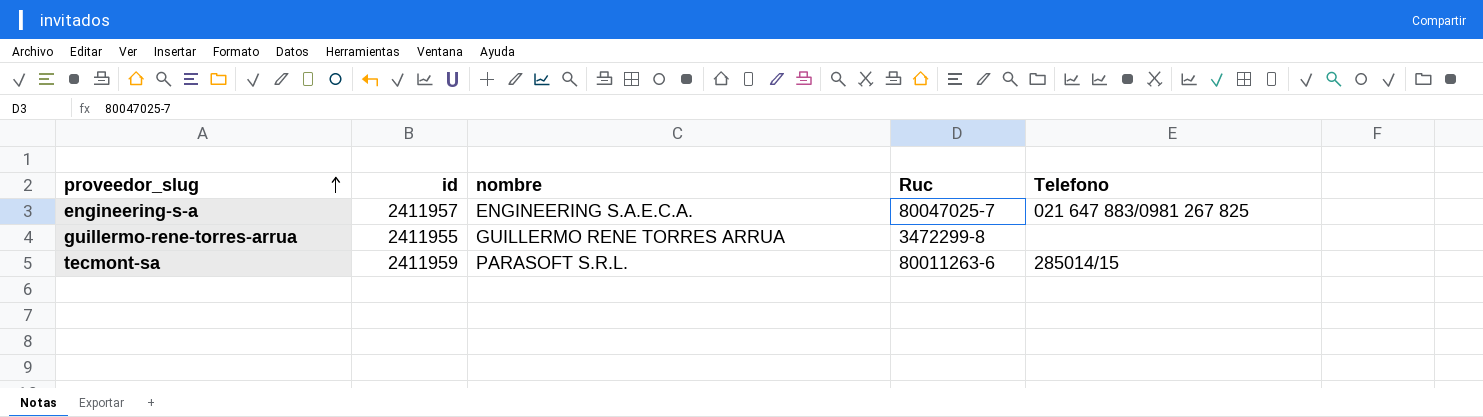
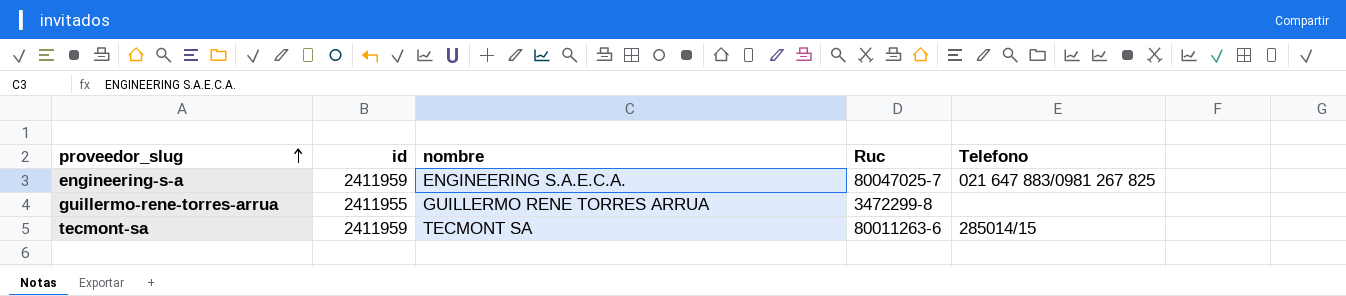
engineering-s-a | id: 2411957 -> 2411959
tecmont-sa | nombre: PARASOFT S.R.L. -> TECMONT SA

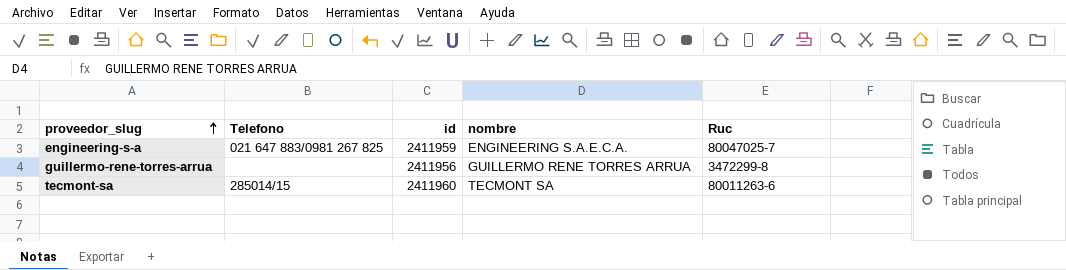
column Telefono | position: 5 -> 2
guillermo-rene-torres-arrua | id: 2411955 -> 2411956
tecmont-sa | id: 2411959 -> 2411960

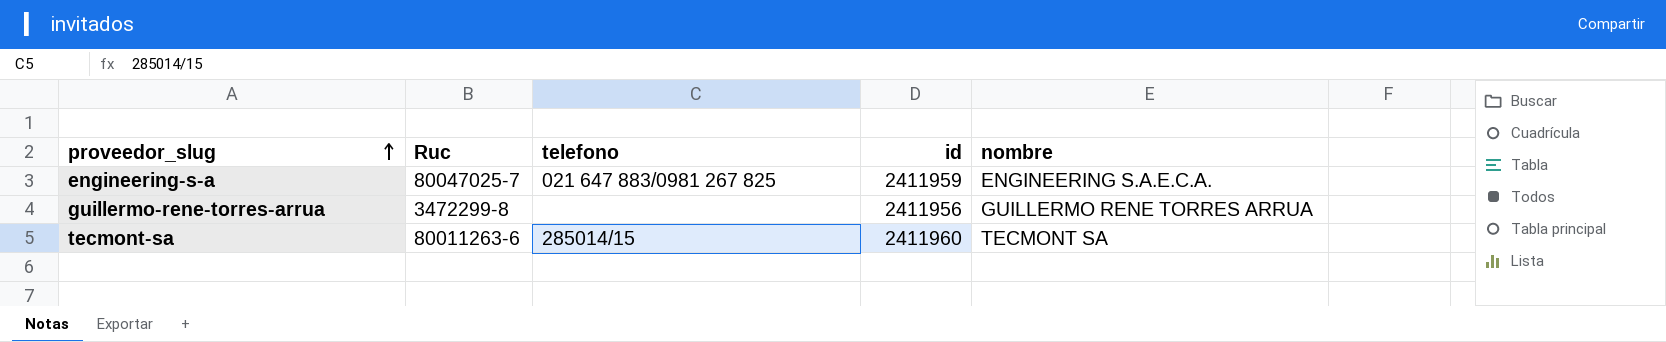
column Ruc | position: 5 -> 2
column name: Telefono -> telefono

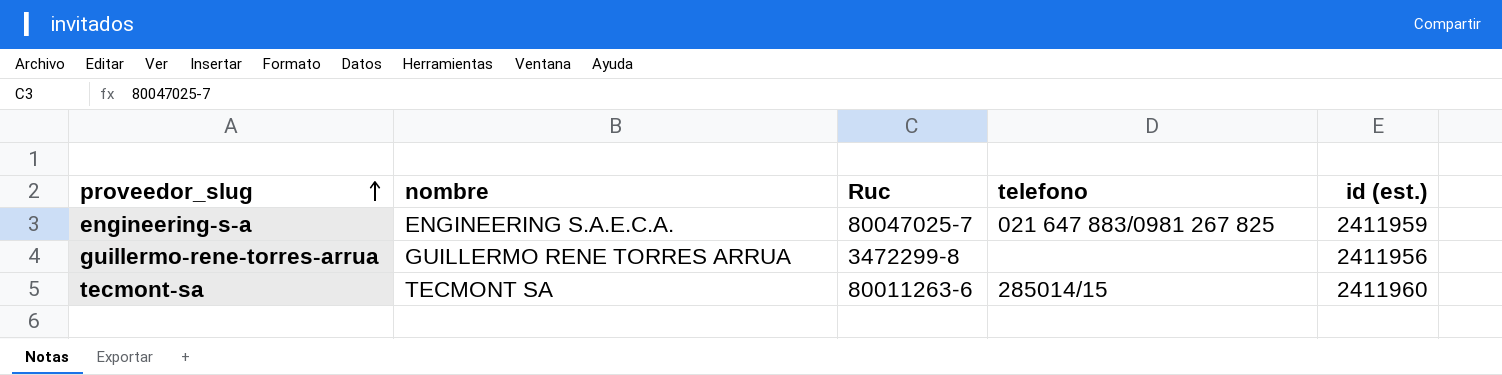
column nombre | position: 5 -> 2
column name: id -> id (est.)

